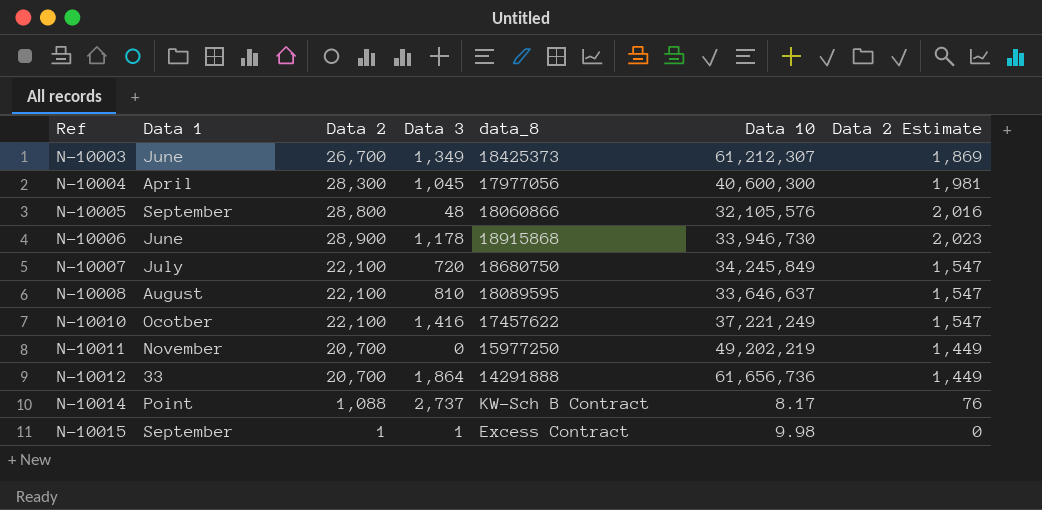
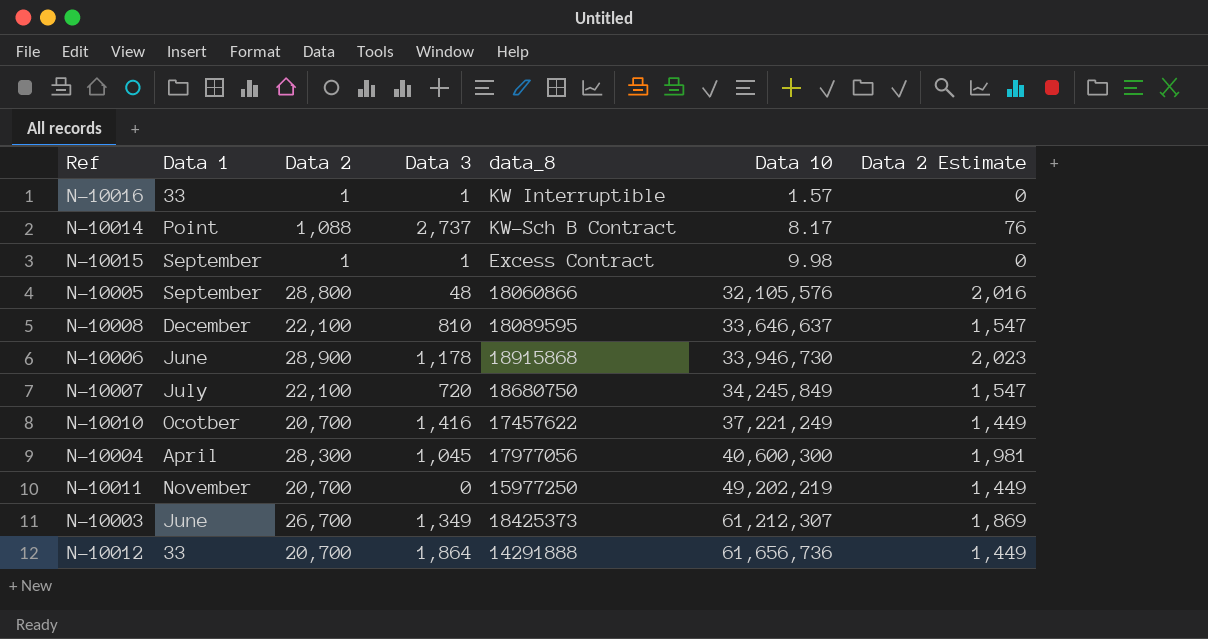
row order: Ref ascending -> Data 10 ascending
row N-10016: none -> 33 | 1 | 1 | KW Interruptible | 1.57 | 0
N-10008 | Data 1: August -> December
N-10010 | Data 2: 22,100 -> 20,700
N-10010 | Data 2 Estimate: 1,547 -> 1,449

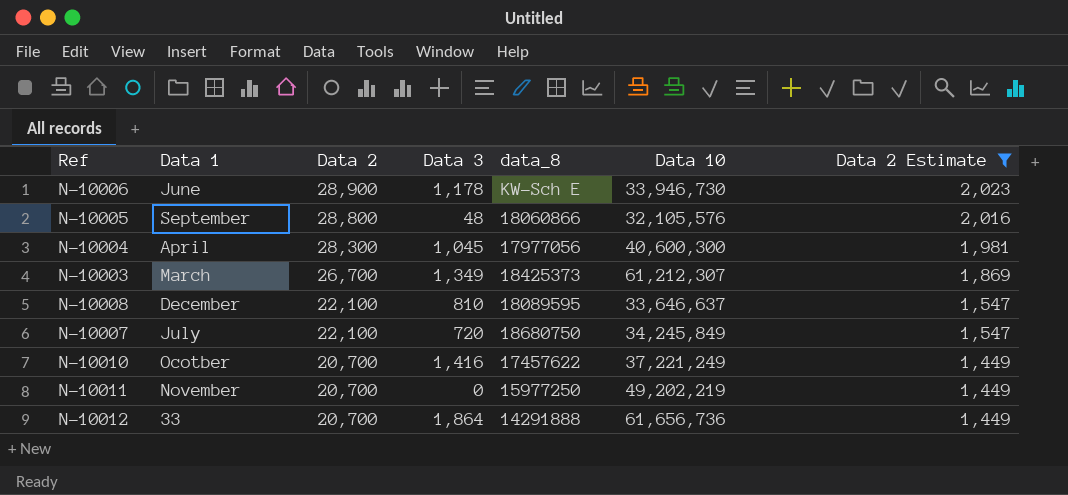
filter: none -> Data 2 Estimate >= 1,449
row order: Data 10 ascending -> Data 2 descending
N-10006 | data_8: 18915868 -> KW-Sch E
N-10003 | Data 1: June -> March

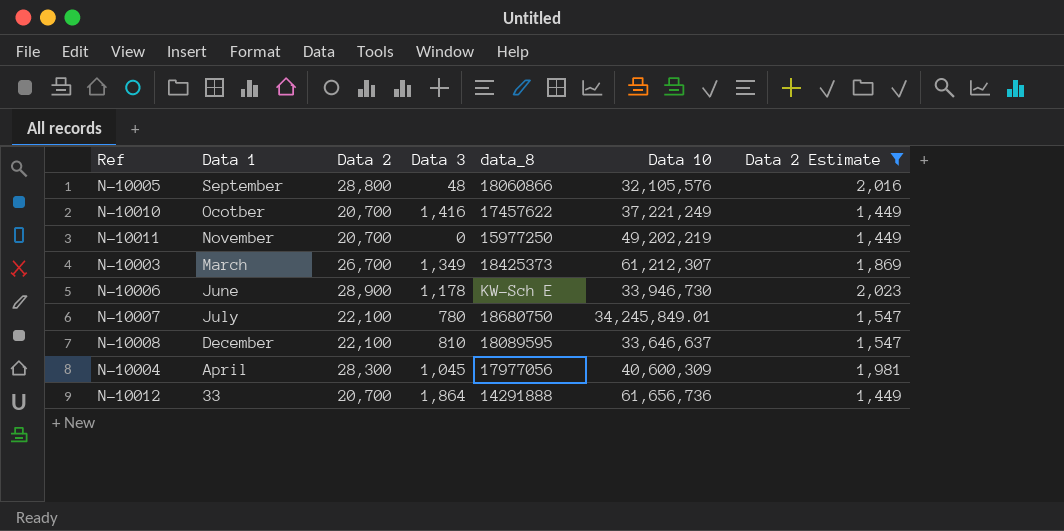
row order: Data 2 descending -> Data 1 descending
N-10007 | Data 3: 720 -> 780
N-10007 | Data 10: 34,245,849 -> 34,245,849.01
N-10004 | Data 10: 40,600,300 -> 40,600,309

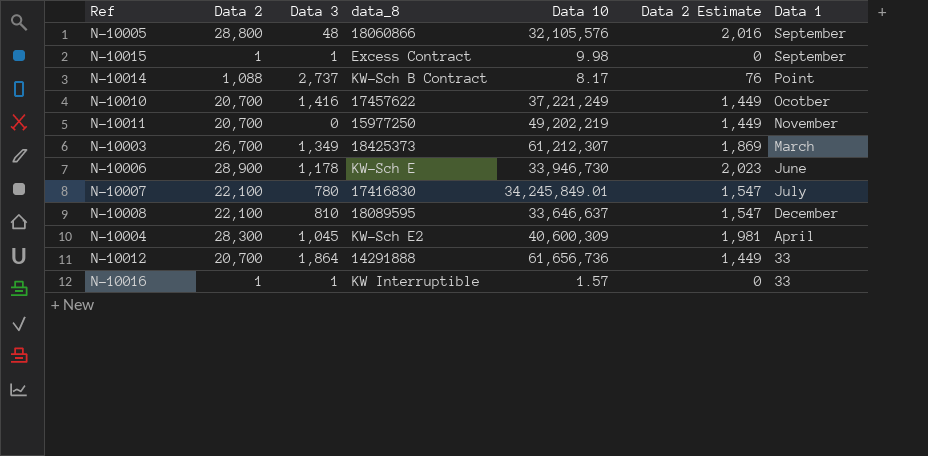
filter: Data 2 Estimate >= 1,449 -> none
column Data 1 | position: 2 -> 7
N-10007 | data_8: 18680750 -> 17416830
N-10004 | data_8: 17977056 -> KW-Sch E2

